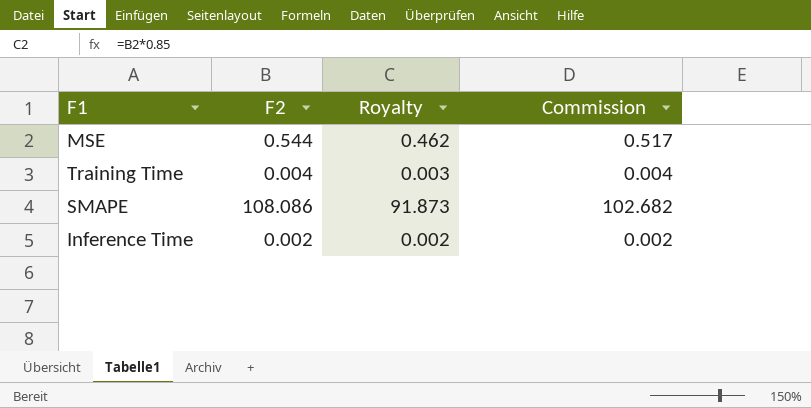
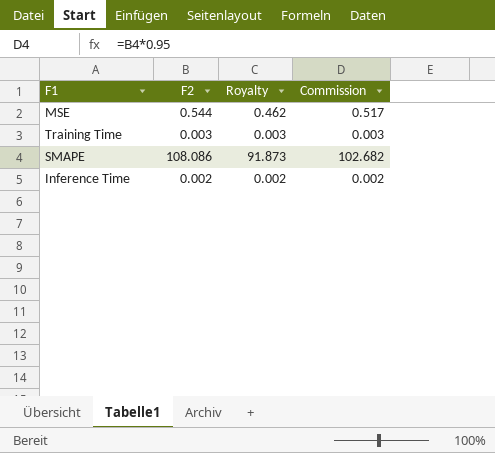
Training Time | F2: 0.004 -> 0.003
Training Time | Commission: 0.004 -> 0.003

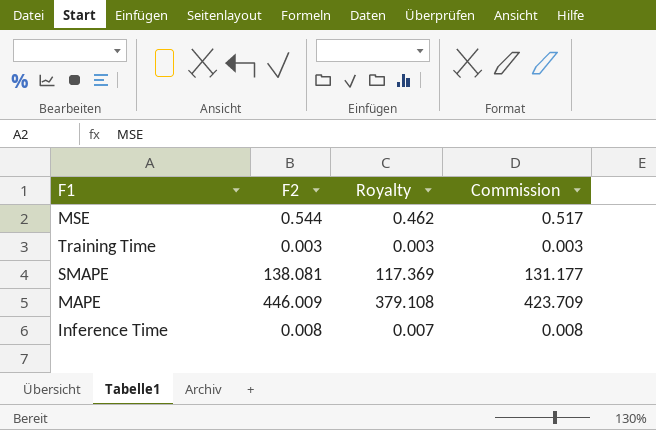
SMAPE | F2: 108.086 -> 138.081
SMAPE | Royalty: 91.873 -> 117.369
SMAPE | Commission: 102.682 -> 131.177
row MAPE: none -> 446.009 | 379.108 | 423.709
Inference Time | F2: 0.002 -> 0.008
Inference Time | Royalty: 0.002 -> 0.007
Inference Time | Commission: 0.002 -> 0.008

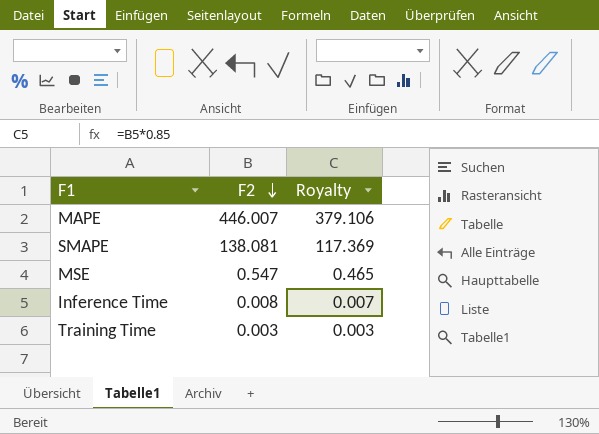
row order: none -> F2 descending
column Commission | formula: [F2] * 0.95 -> none
MAPE | F2: 446.009 -> 446.007
MAPE | Royalty: 379.108 -> 379.106
MSE | F2: 0.544 -> 0.547
MSE | Royalty: 0.462 -> 0.465

